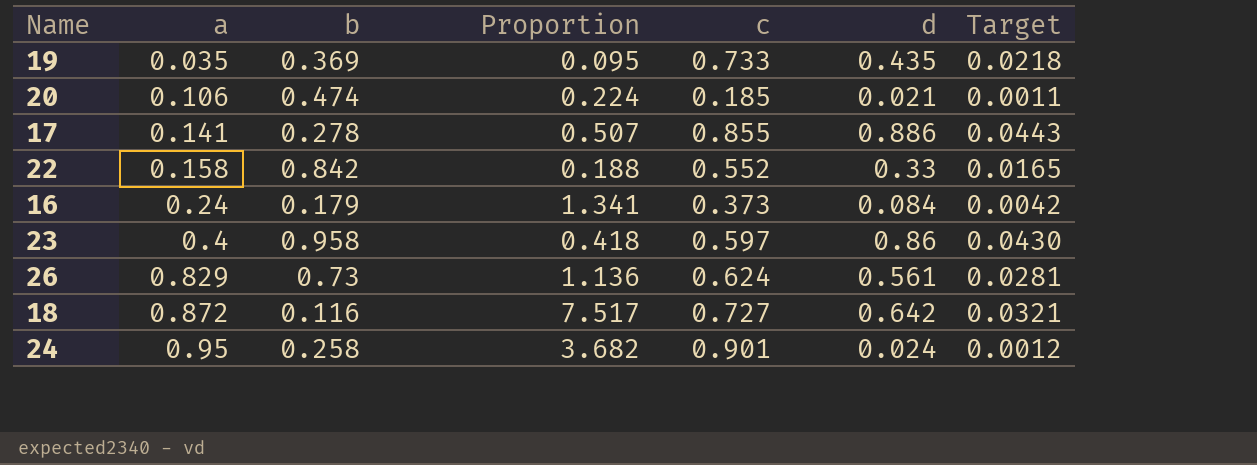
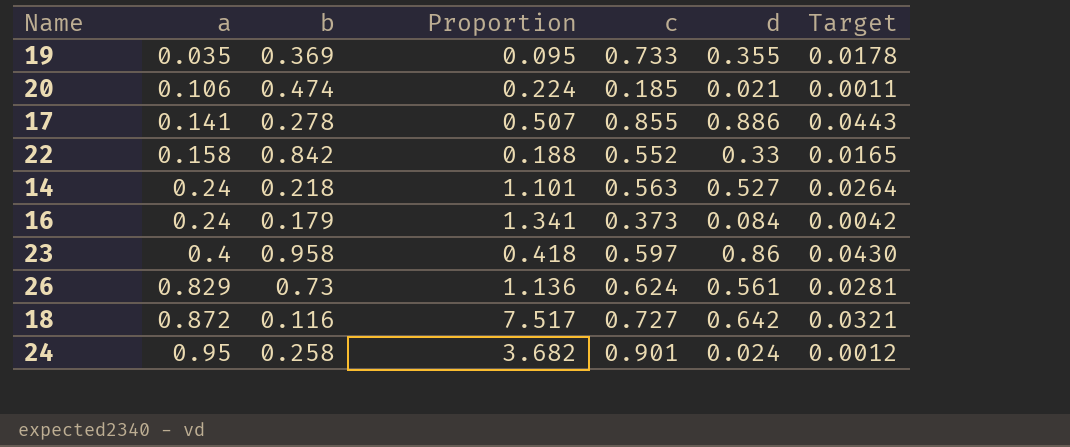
19 | d: 0.435 -> 0.355
19 | Target: 0.0218 -> 0.0178
row 14: none -> 0.24 | 0.218 | 1.101 | 0.563 | 0.527 | 0.0264

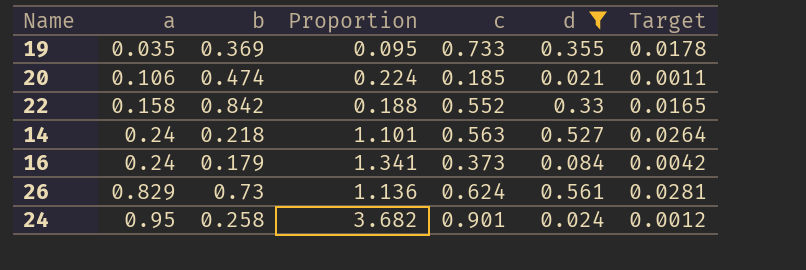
filter: none -> d <= 0.561

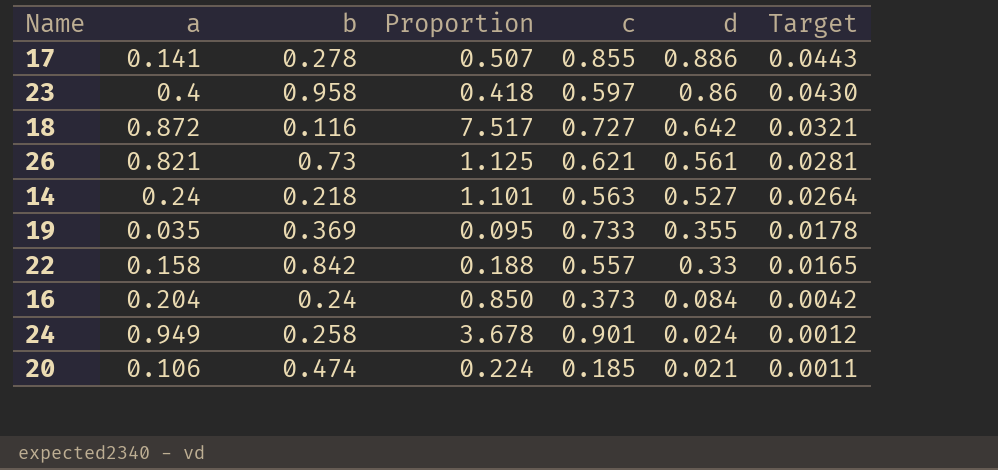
filter: d <= 0.561 -> none
row order: a ascending -> d descending
26 | a: 0.829 -> 0.821
26 | Proportion: 1.136 -> 1.125
26 | c: 0.624 -> 0.621
22 | c: 0.552 -> 0.557
16 | a: 0.24 -> 0.204
16 | b: 0.179 -> 0.24
16 | Proportion: 1.341 -> 0.850
24 | a: 0.95 -> 0.949
24 | Proportion: 3.682 -> 3.678

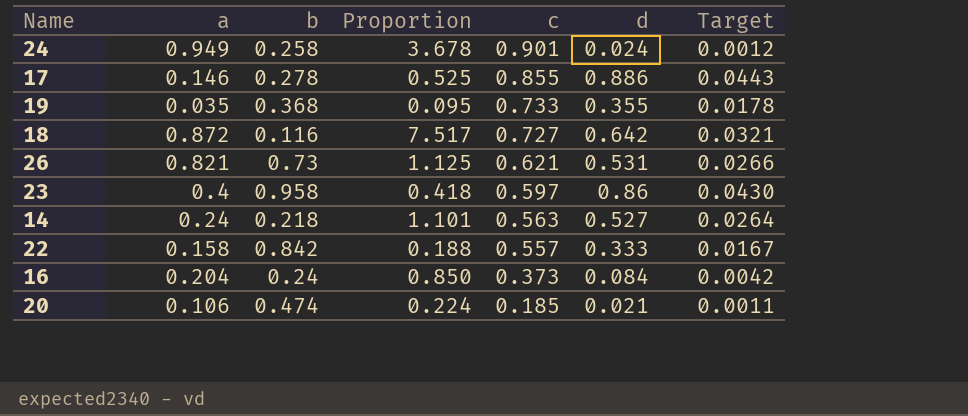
row order: d descending -> c descending
17 | a: 0.141 -> 0.146
17 | Proportion: 0.507 -> 0.525
19 | b: 0.369 -> 0.368
26 | d: 0.561 -> 0.531
26 | Target: 0.0281 -> 0.0266
22 | d: 0.33 -> 0.333
22 | Target: 0.0165 -> 0.0167

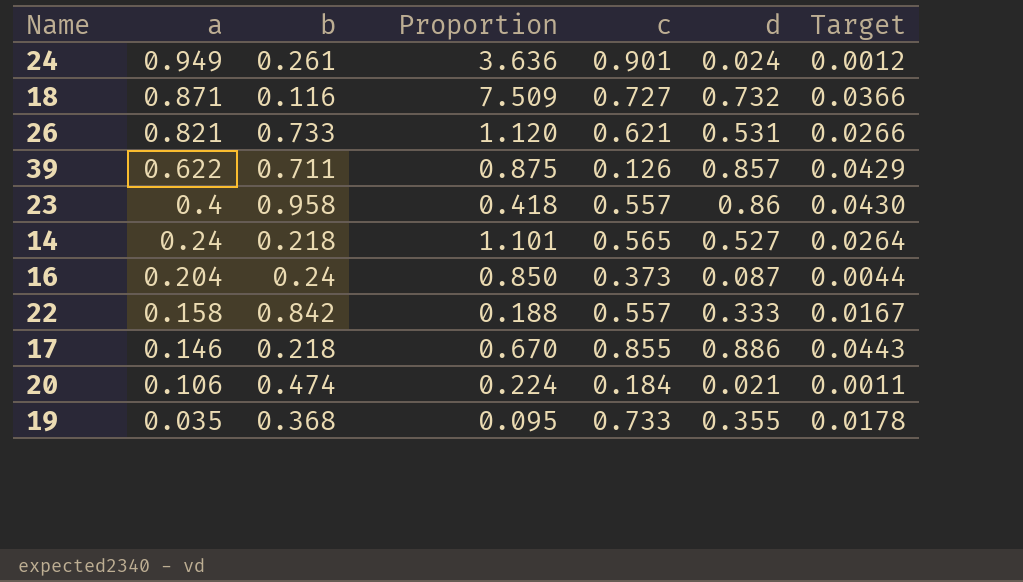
row order: c descending -> a descending
24 | b: 0.258 -> 0.261
24 | Proportion: 3.678 -> 3.636
18 | a: 0.872 -> 0.871
18 | Proportion: 7.517 -> 7.509
18 | d: 0.642 -> 0.732
18 | Target: 0.0321 -> 0.0366
26 | b: 0.73 -> 0.733
26 | Proportion: 1.125 -> 1.120
row 39: none -> 0.622 | 0.711 | 0.875 | 0.126 | 0.857 | 0.0429
23 | c: 0.597 -> 0.557
14 | c: 0.563 -> 0.565
16 | d: 0.084 -> 0.087
16 | Target: 0.0042 -> 0.0044
17 | b: 0.278 -> 0.218
17 | Proportion: 0.525 -> 0.670
20 | c: 0.185 -> 0.184

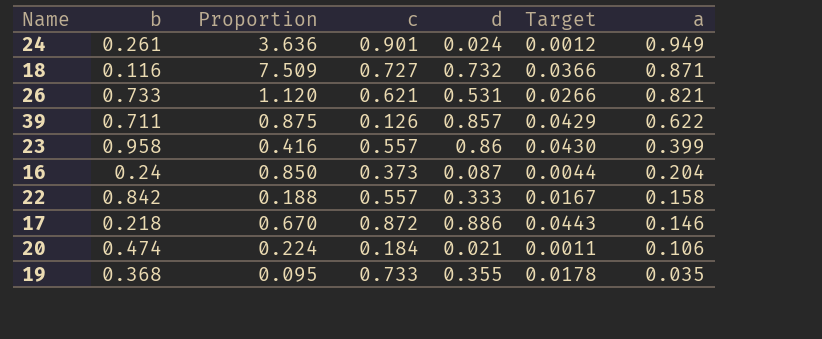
column a | position: 2 -> 7
row 14: 0.24 | 0.218 | 1.101 | 0.565 | 0.527 | 0.0264 -> none
23 | Proportion: 0.418 -> 0.416
23 | a: 0.4 -> 0.399
17 | c: 0.855 -> 0.872

